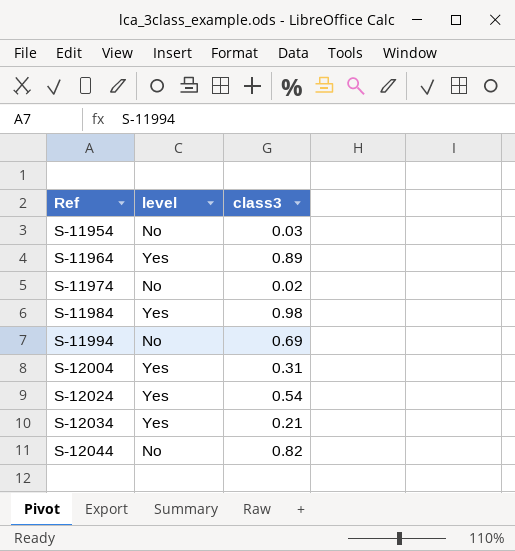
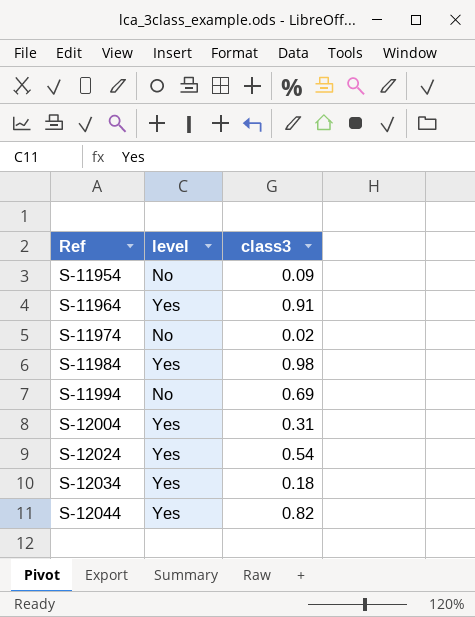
S-11954 | class3: 0.03 -> 0.09
S-11964 | class3: 0.89 -> 0.91
S-12034 | class3: 0.21 -> 0.18
S-12044 | level: No -> Yes

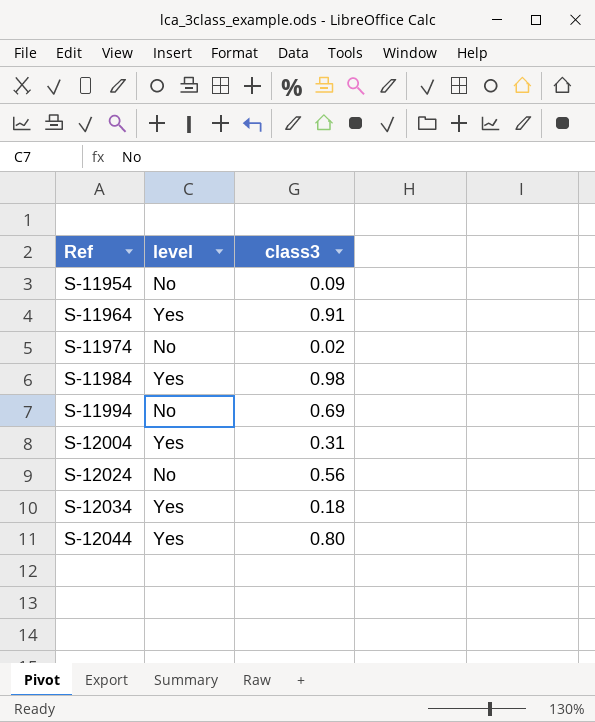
S-12024 | level: Yes -> No
S-12024 | class3: 0.54 -> 0.56
S-12044 | class3: 0.82 -> 0.80

